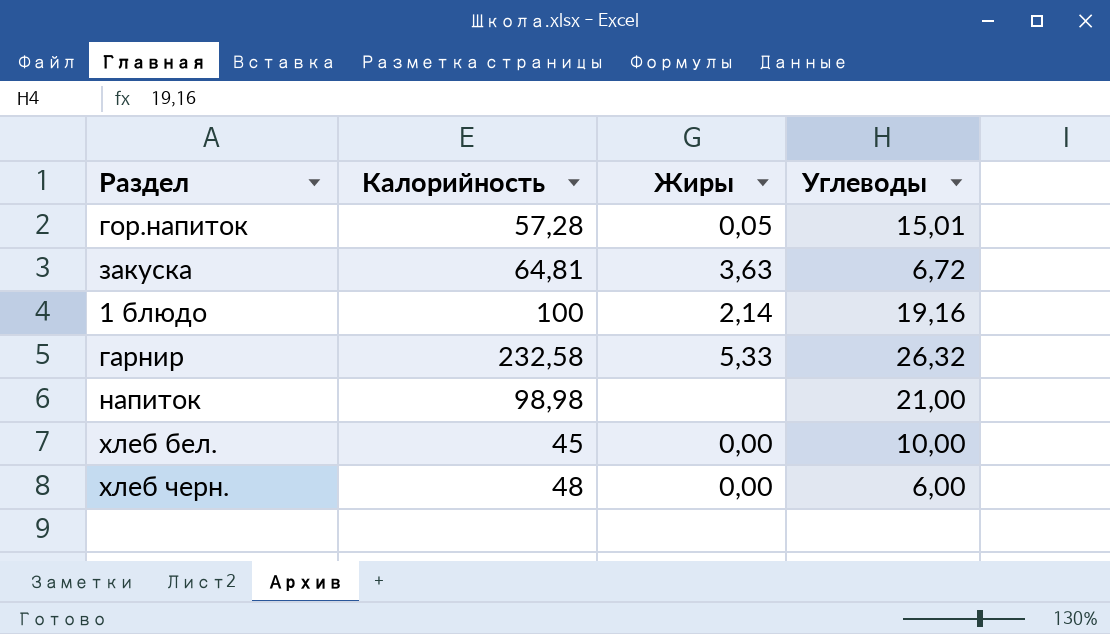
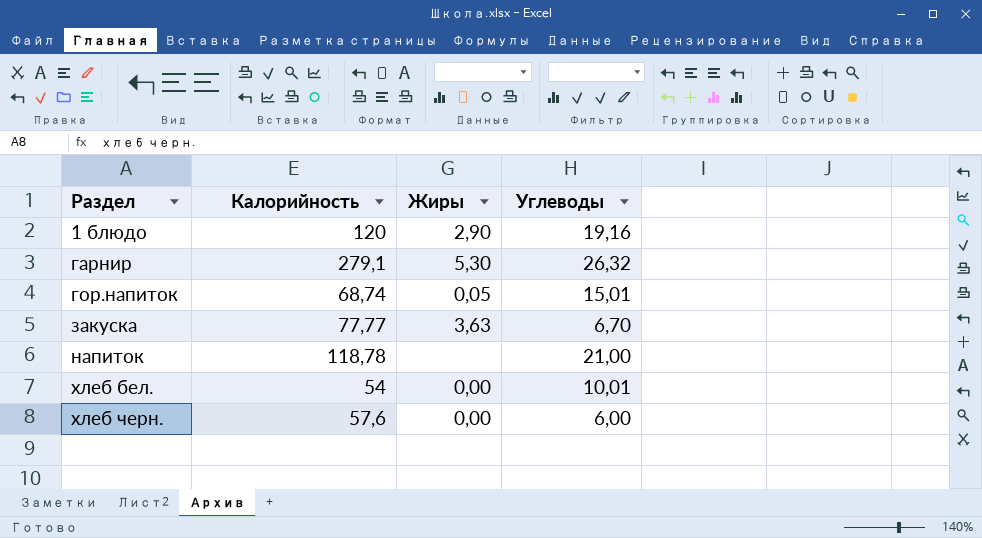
row order: none -> Раздел ascending
1 блюдо | Калорийность: 100 -> 120
1 блюдо | Жиры: 2,14 -> 2,90
гарнир | Калорийность: 232,58 -> 279,1
гарнир | Жиры: 5,33 -> 5,30
гор.напиток | Калорийность: 57,28 -> 68,74
закуска | Калорийность: 64,81 -> 77,77
закуска | Углеводы: 6,72 -> 6,70
напиток | Калорийность: 98,98 -> 118,78
хлеб бел. | Калорийность: 45 -> 54
хлеб бел. | Углеводы: 10,00 -> 10,01
хлеб черн. | Калорийность: 48 -> 57,6

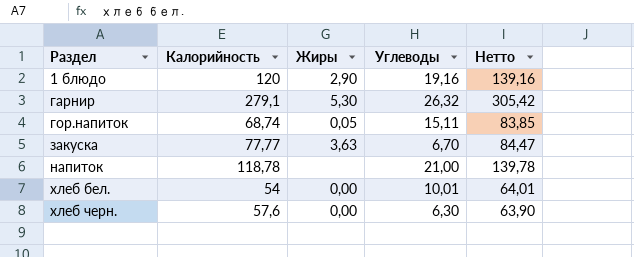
column Нетто | formula: none -> [Калорийность] + [Углеводы]
гор.напиток | Углеводы: 15,01 -> 15,11
хлеб черн. | Углеводы: 6,00 -> 6,30

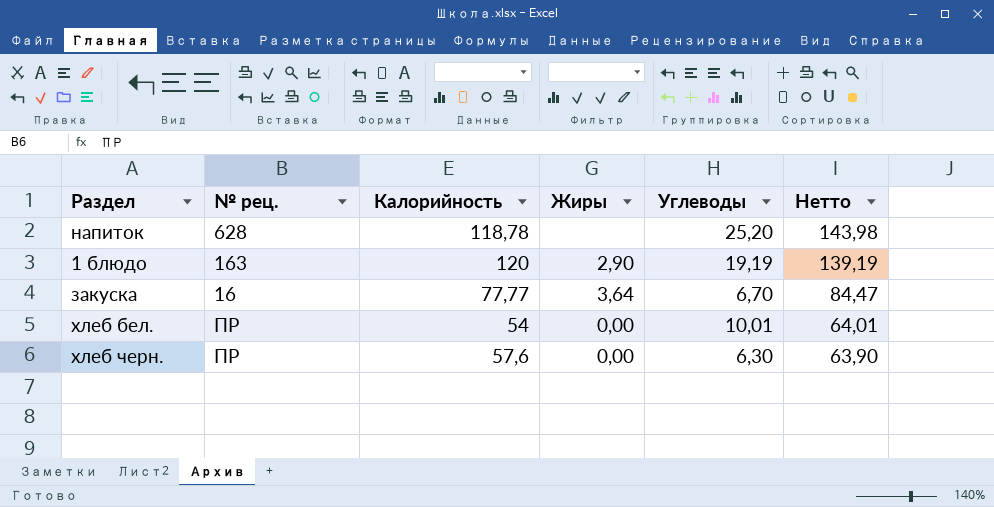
row order: Раздел ascending -> Нетто descending
column № рец. | position: none -> 2
row гарнир: 279,1 | 5,30 | 26,32 | 305,42 -> none
row гор.напиток: 68,74 | 0,05 | 15,11 | 83,85 -> none
напиток | Углеводы: 21,00 -> 25,20
напиток | Нетто: 139,78 -> 143,98
1 блюдо | Углеводы: 19,16 -> 19,19
1 блюдо | Нетто: 139,16 -> 139,19
закуска | Жиры: 3,63 -> 3,64

